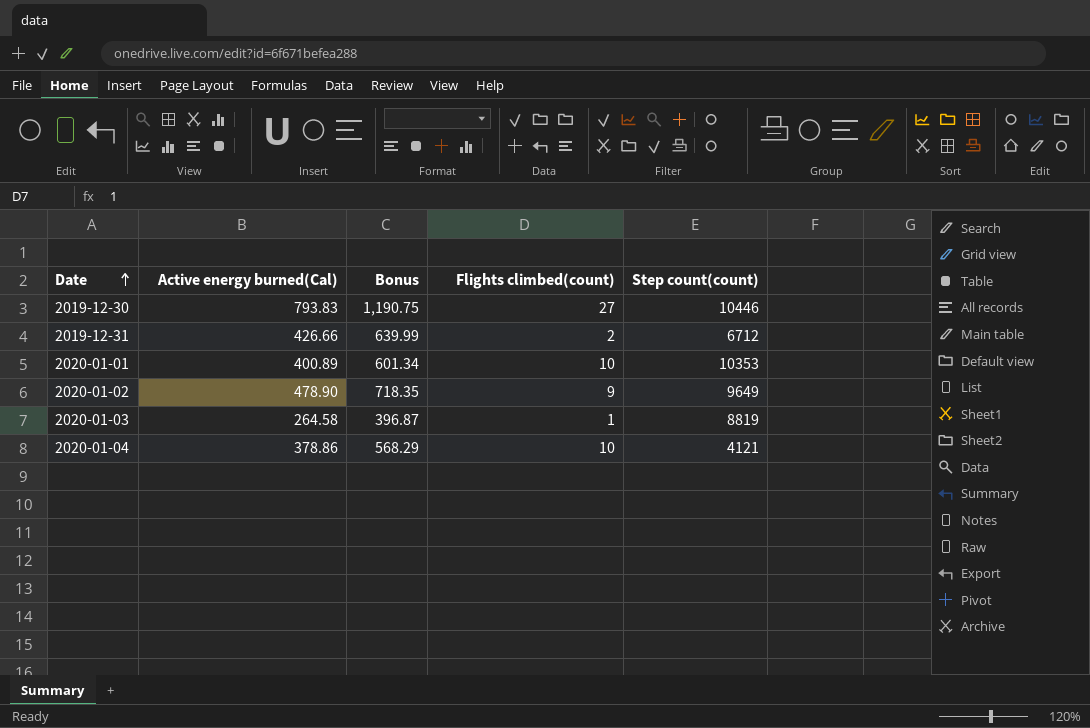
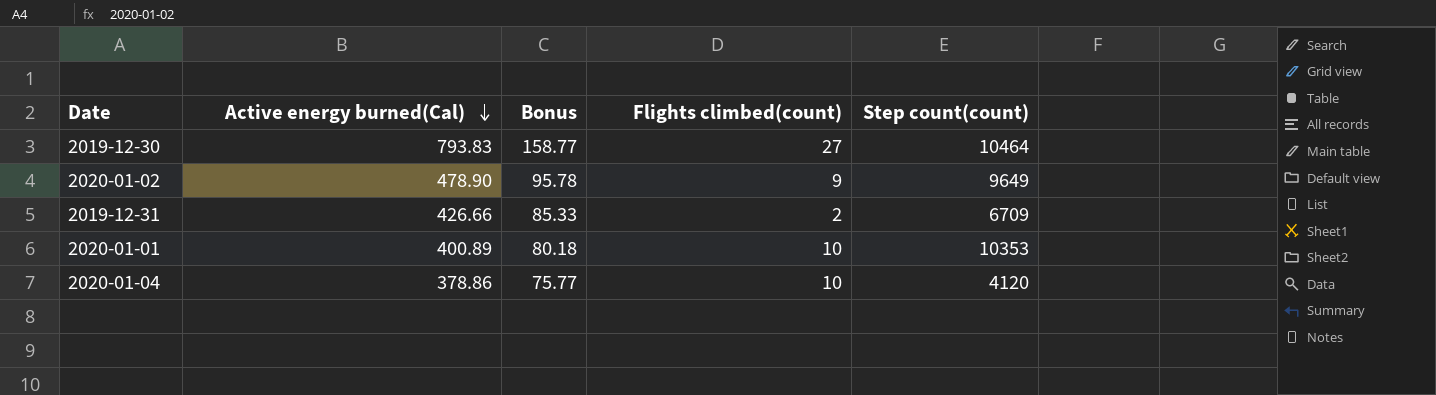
row order: Date ascending -> Active energy burned(Cal) descending
column Bonus | formula: [Active energy burned(Cal)] * 1.5 -> [Active energy burned(Cal)] * 0.2
row 2020-01-03: 264.58 | 396.87 | 1 | 8819 -> none
2019-12-30 | Step count(count): 10446 -> 10464
2019-12-31 | Step count(count): 6712 -> 6709
2020-01-04 | Step count(count): 4121 -> 4120

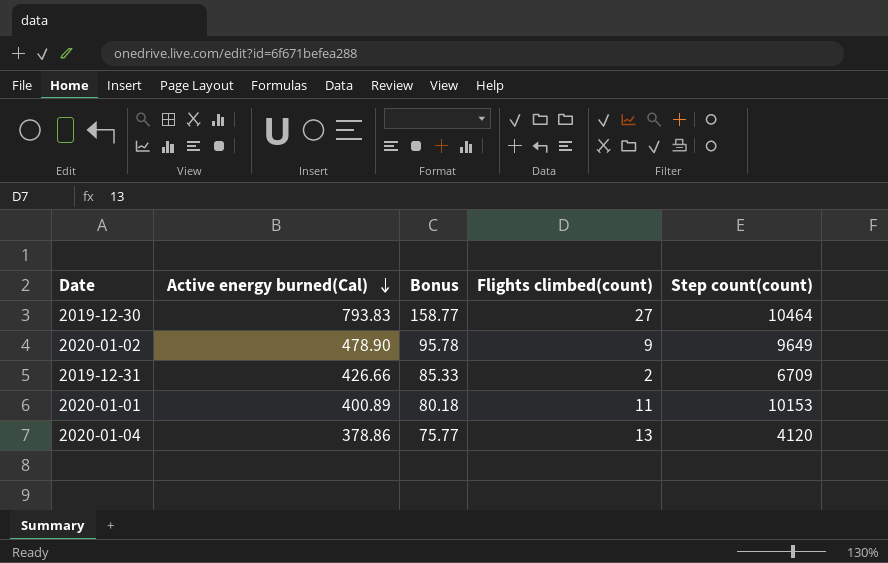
2020-01-01 | Flights climbed(count): 10 -> 11
2020-01-01 | Step count(count): 10353 -> 10153
2020-01-04 | Flights climbed(count): 10 -> 13

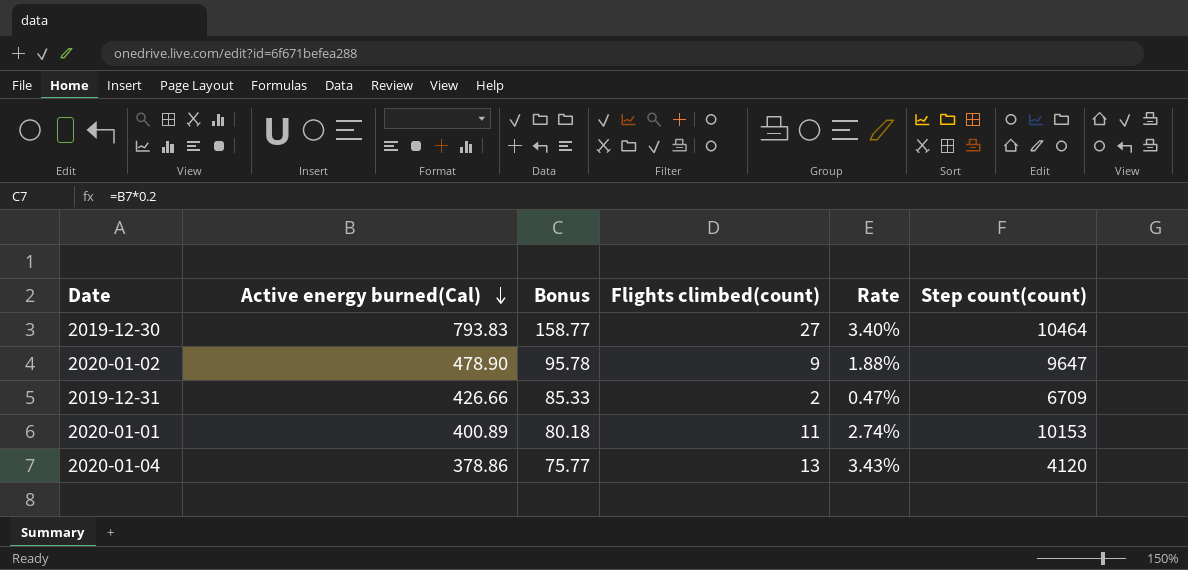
column Rate | formula: none -> [Flights climbed(count)] / [Active energy burned(Cal)]
2020-01-02 | Step count(count): 9649 -> 9647

